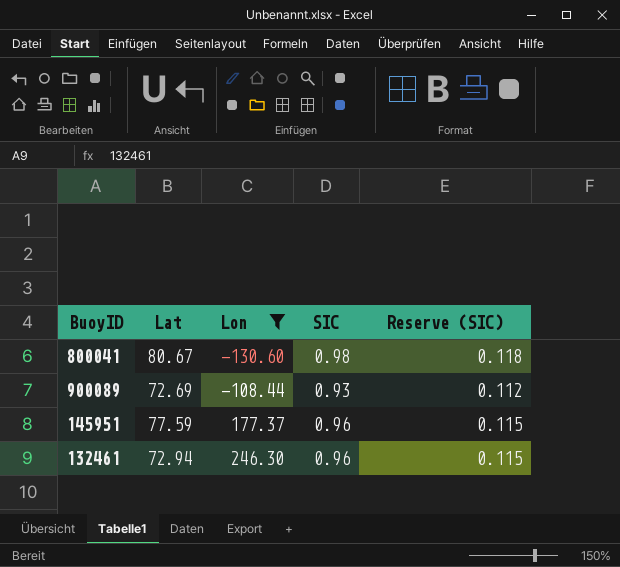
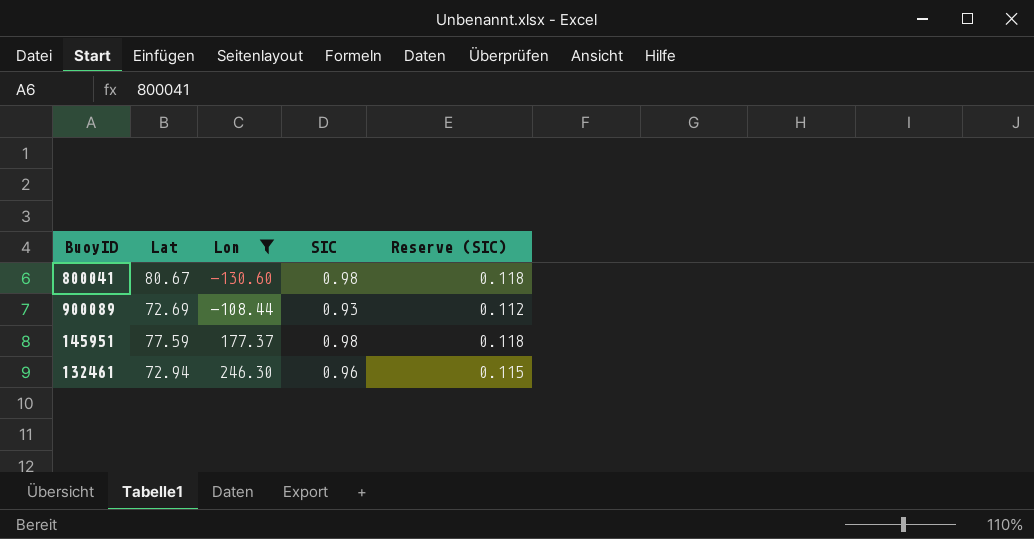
145951 | SIC: 0.96 -> 0.98
145951 | Reserve (SIC): 0.115 -> 0.118

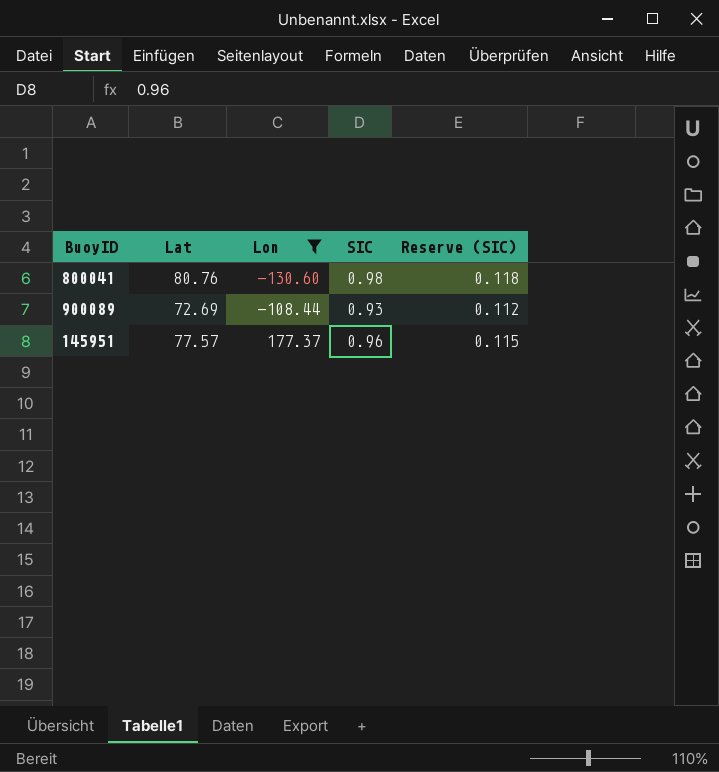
row 132461: 72.94 | 246.30 | 0.96 | 0.115 -> none
800041 | Lat: 80.67 -> 80.76
145951 | Lat: 77.59 -> 77.57
145951 | SIC: 0.98 -> 0.96
145951 | Reserve (SIC): 0.118 -> 0.115

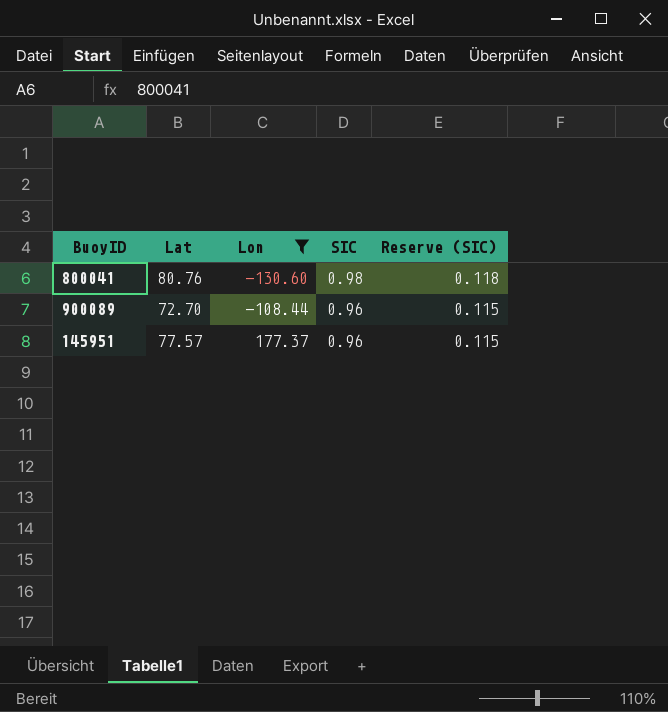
900089 | Lat: 72.69 -> 72.70
900089 | SIC: 0.93 -> 0.96
900089 | Reserve (SIC): 0.112 -> 0.115

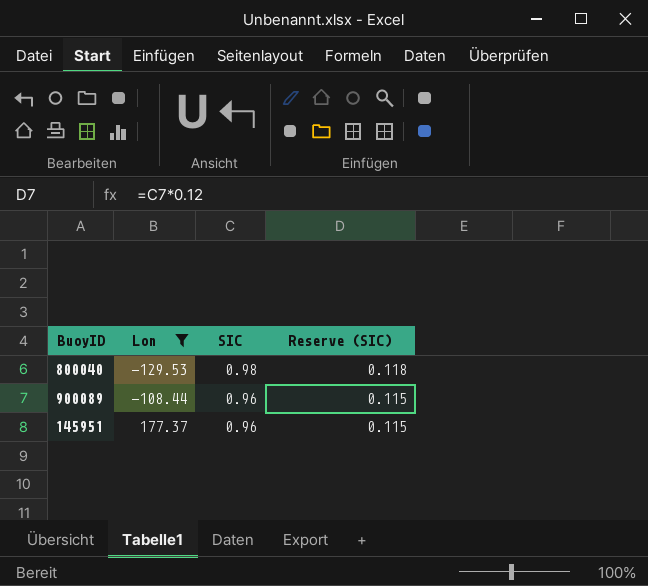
column Lat | position: 2 -> none
row 800041: 80.76 | -130.60 | 0.98 | 0.118 -> none
row 800040: none -> -129.53 | 0.98 | 0.118

